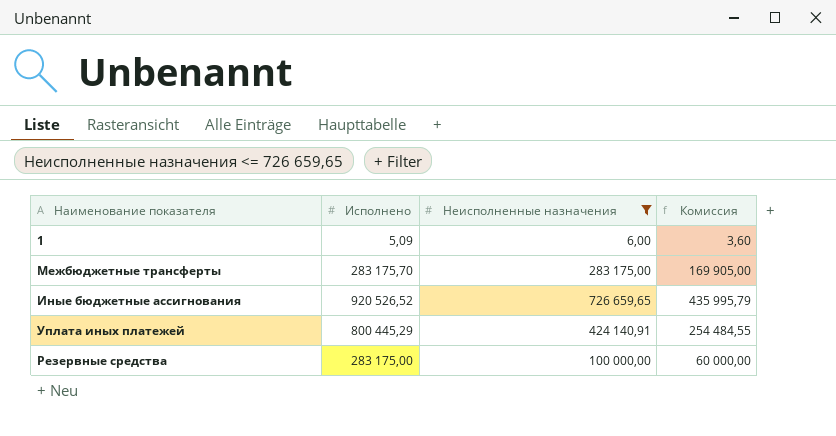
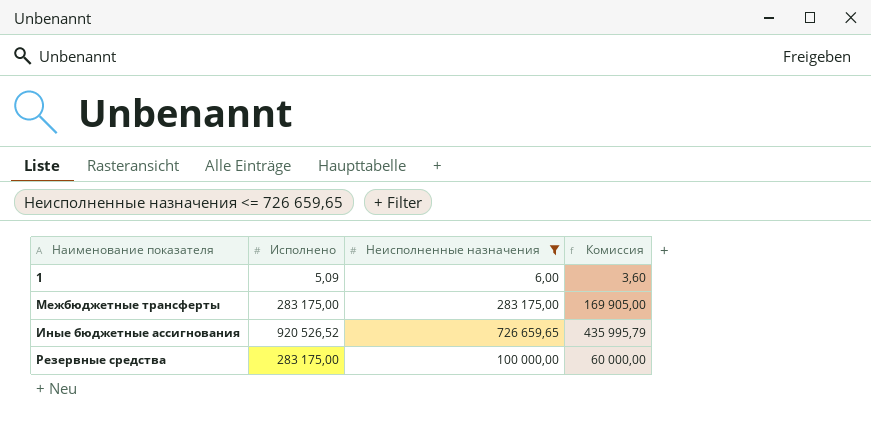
row Уплата иных платежей: 800 445,29 | 424 140,91 | 254 484,55 -> none
Межбюджетные трансферты | Исполнено: 283 175,70 -> 283 175,00

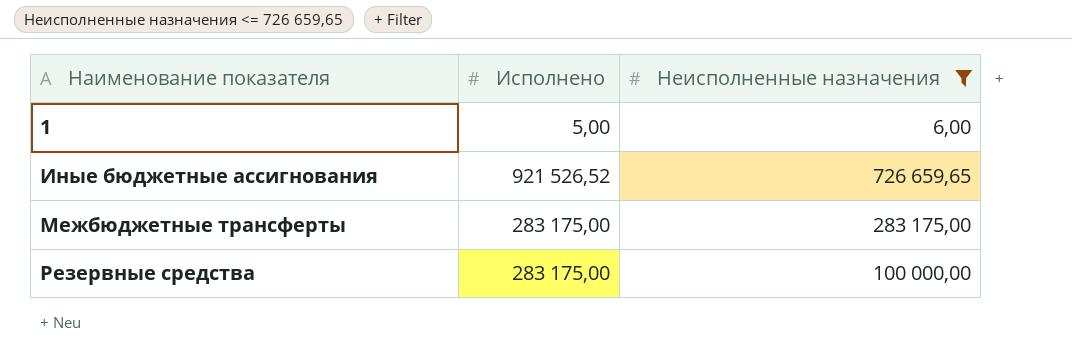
row order: none -> Наименование показателя ascending
column Комиссия | formula: [Неисполненные назначения] * 0,6 -> none
1 | Исполнено: 5,09 -> 5,00
Иные бюджетные ассигнования | Исполнено: 920 526,52 -> 921 526,52

